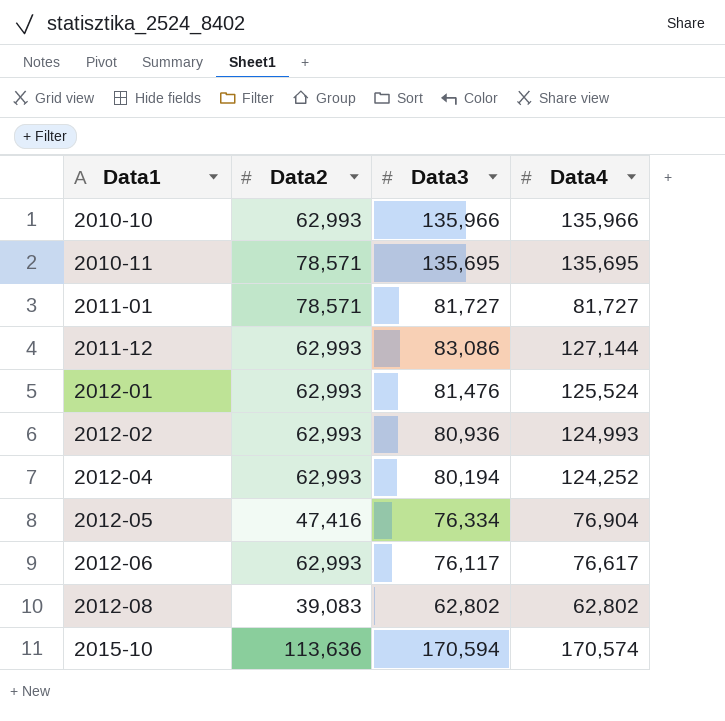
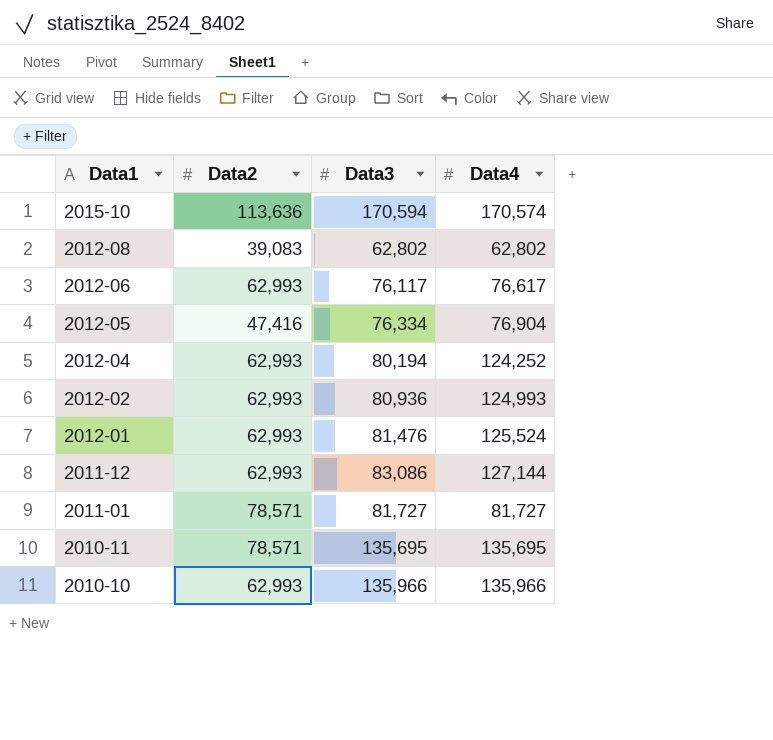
row order: Data1 ascending -> Data1 descending

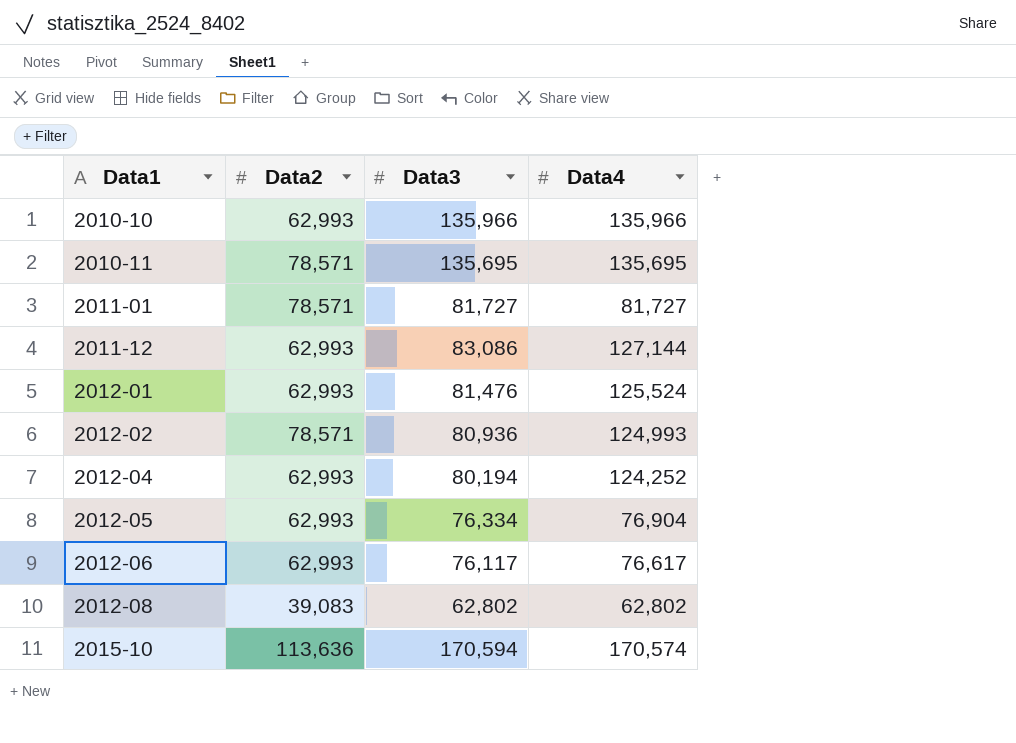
row order: Data1 descending -> Data1 ascending
2012-02 | Data2: 62,993 -> 78,571
2012-05 | Data2: 47,416 -> 62,993

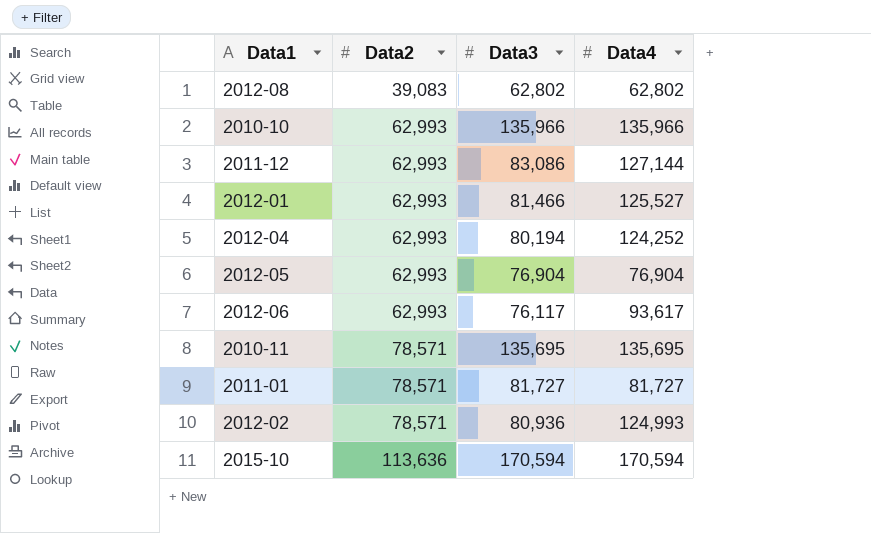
row order: Data1 ascending -> Data2 ascending
2012-01 | Data3: 81,476 -> 81,466
2012-01 | Data4: 125,524 -> 125,527
2012-05 | Data3: 76,334 -> 76,904
2012-06 | Data4: 76,617 -> 93,617
2015-10 | Data4: 170,574 -> 170,594

